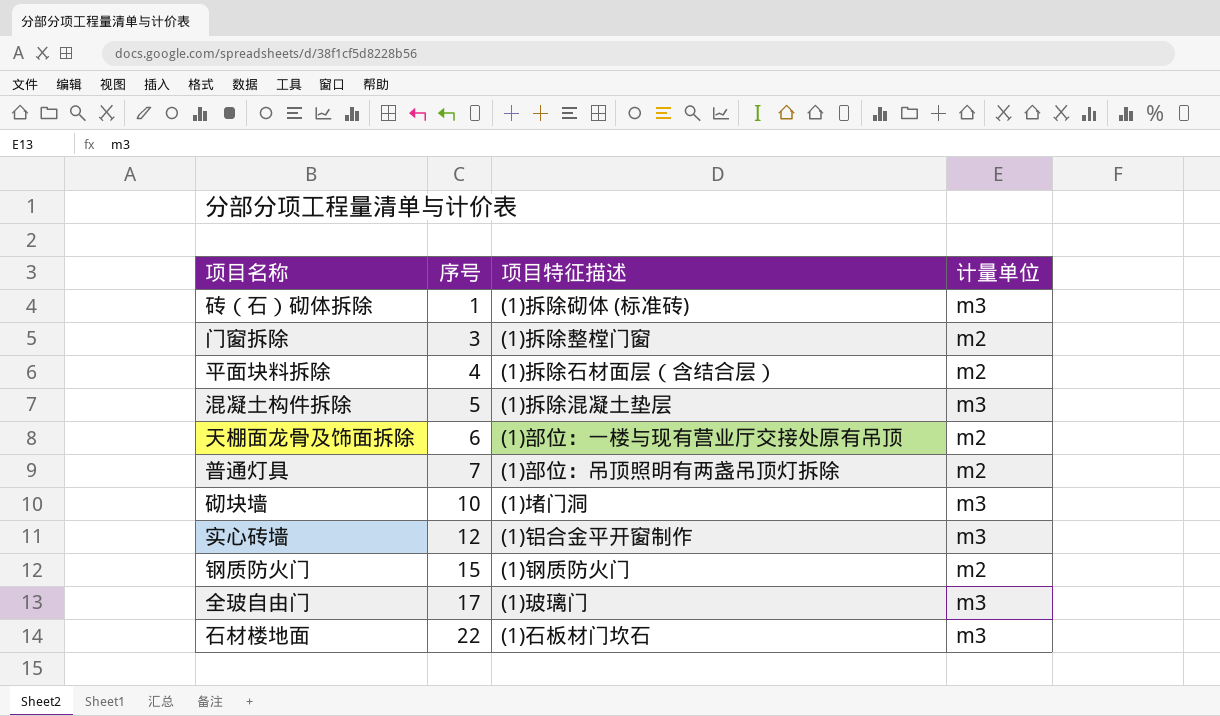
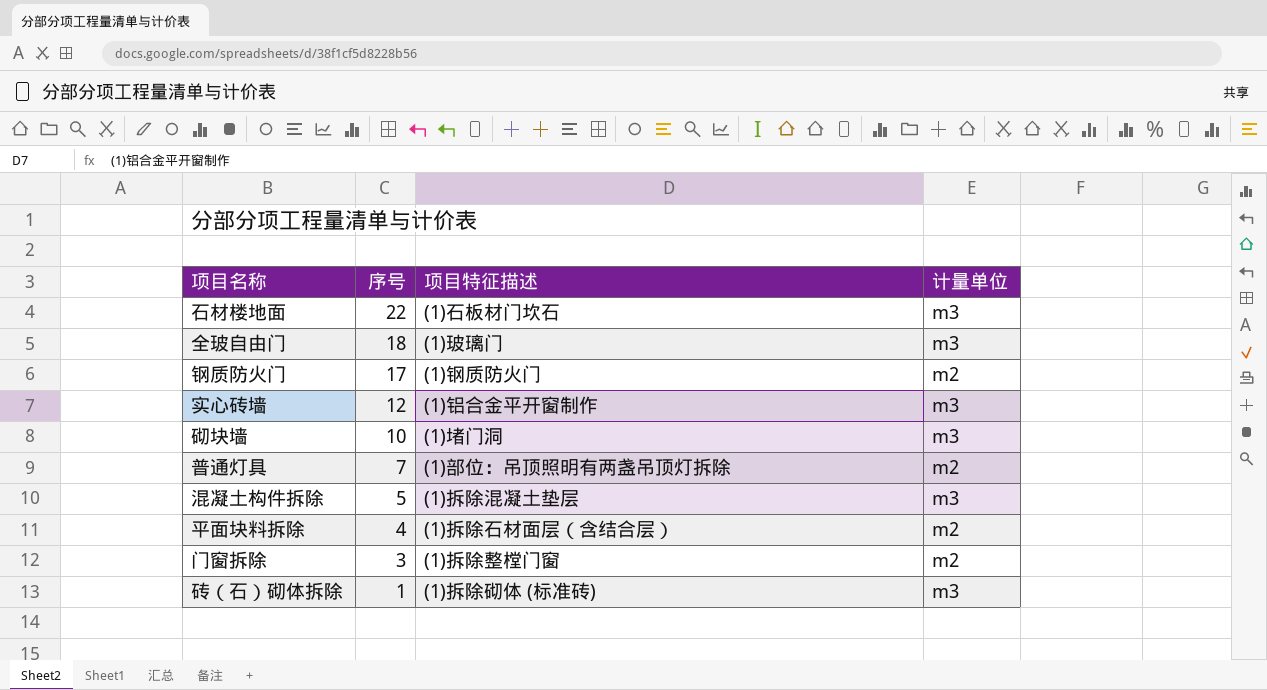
row order: 序号 ascending -> 序号 descending
row 天棚面龙骨及饰面拆除: 6 | (1)部位：一楼与现有营业厅交接处原有吊顶 | m2 -> none
全玻自由门 | 序号: 17 -> 18
钢质防火门 | 序号: 15 -> 17

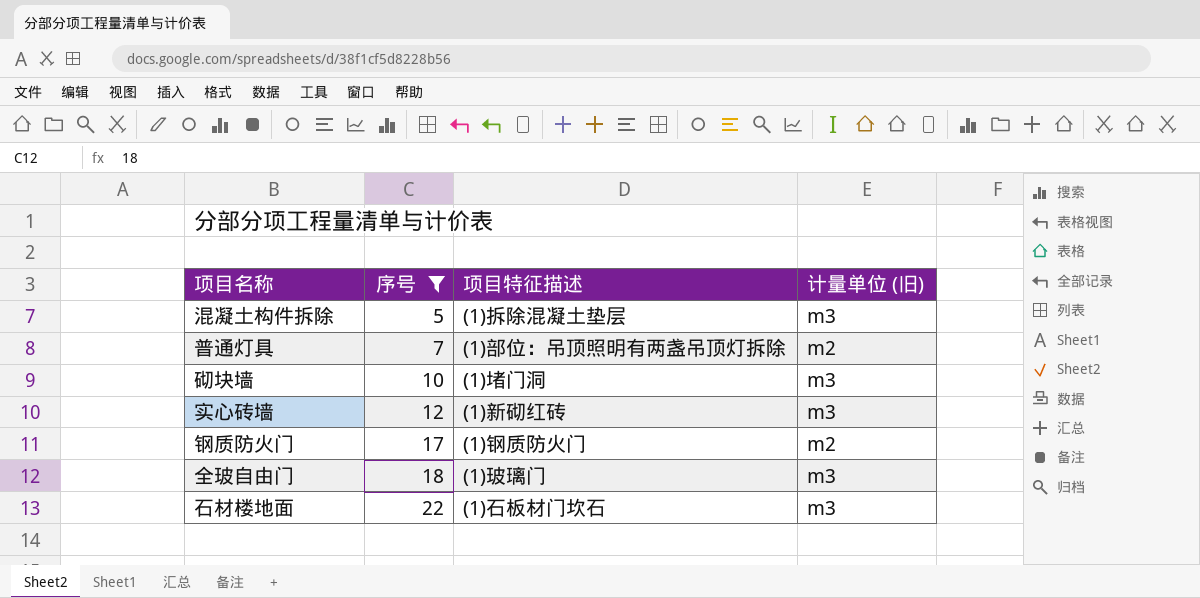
filter: none -> 序号 >= 5
row order: 序号 descending -> 序号 ascending
column name: 计量单位 -> 计量单位 (旧)
实心砖墙 | 项目特征描述: (1)铝合金平开窗制作 -> (1)新砌红砖

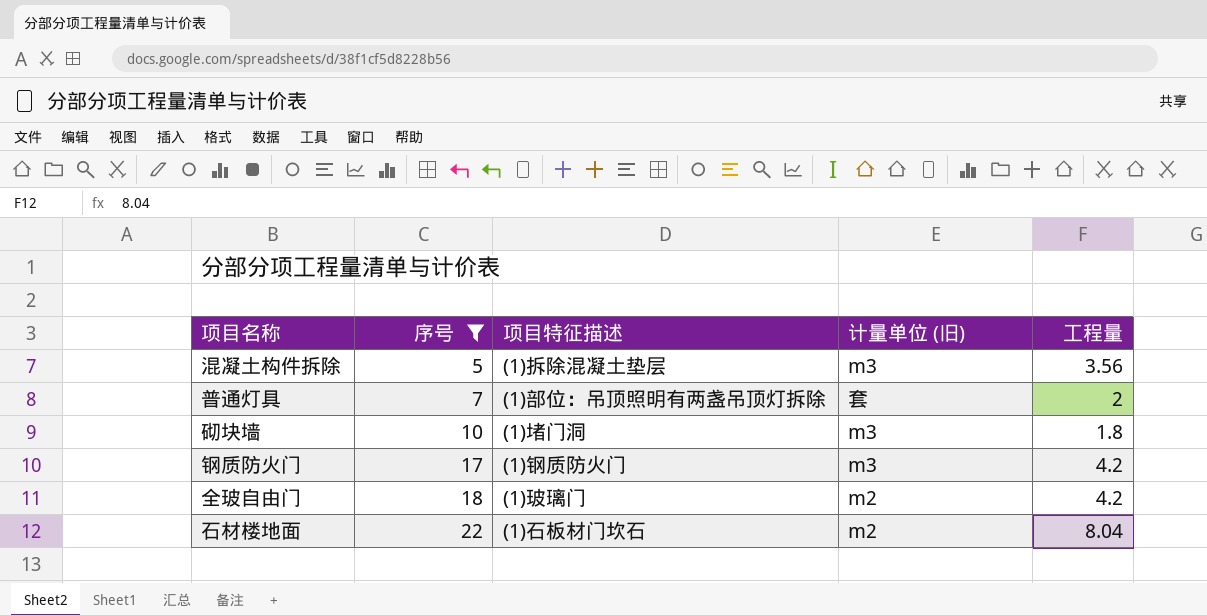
column 工程量 | position: none -> 5
row 实心砖墙: 12 | (1)新砌红砖 | m3 -> none
普通灯具 | 计量单位 (旧): m2 -> 套
钢质防火门 | 计量单位 (旧): m2 -> m3
全玻自由门 | 计量单位 (旧): m3 -> m2
石材楼地面 | 计量单位 (旧): m3 -> m2

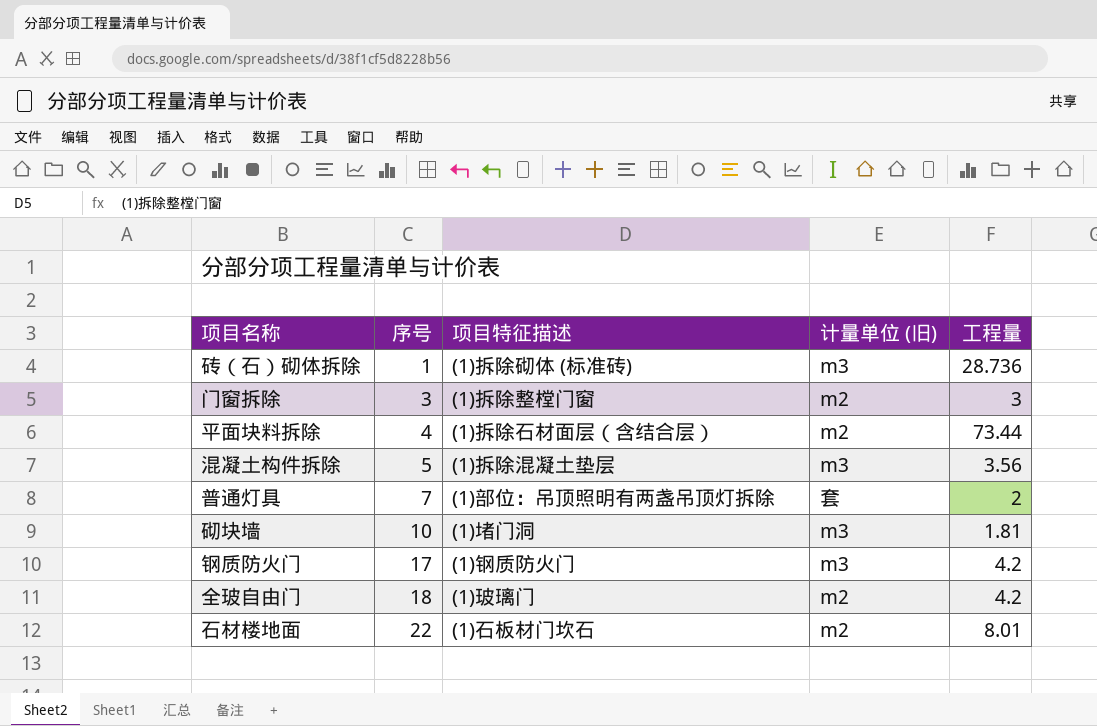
filter: 序号 >= 5 -> none
砌块墙 | 工程量: 1.8 -> 1.81
石材楼地面 | 工程量: 8.04 -> 8.01

